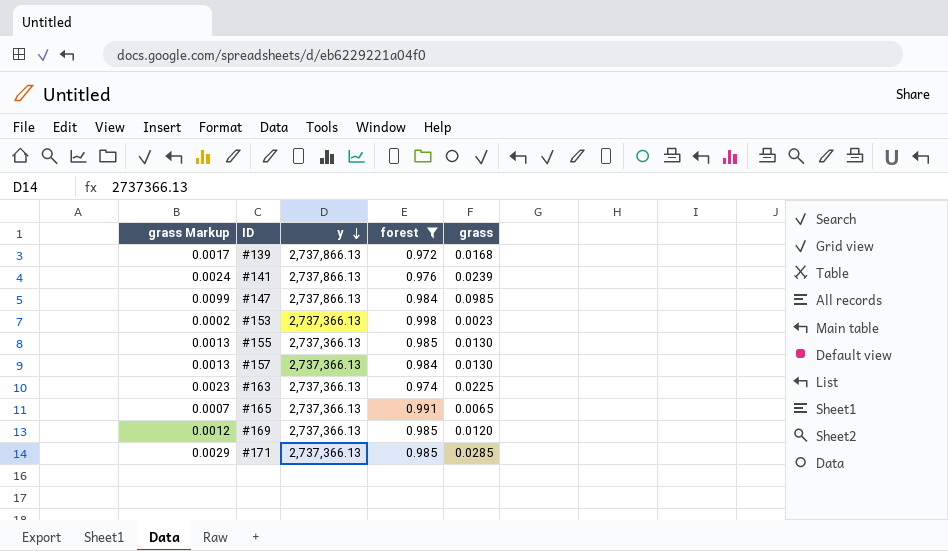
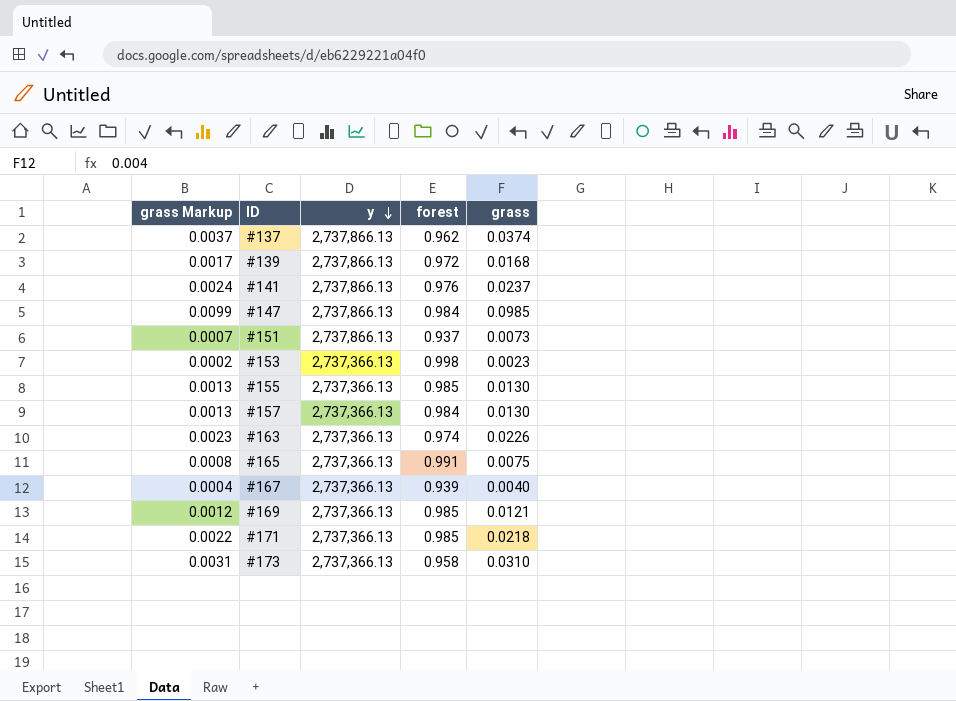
filter: forest >= 0.972 -> none
#141 | grass: 0.0239 -> 0.0237
#163 | grass: 0.0225 -> 0.0226
#165 | grass Markup: 0.0007 -> 0.0008
#165 | grass: 0.0065 -> 0.0075
#169 | grass: 0.0120 -> 0.0121
#171 | grass Markup: 0.0029 -> 0.0022
#171 | grass: 0.0285 -> 0.0218

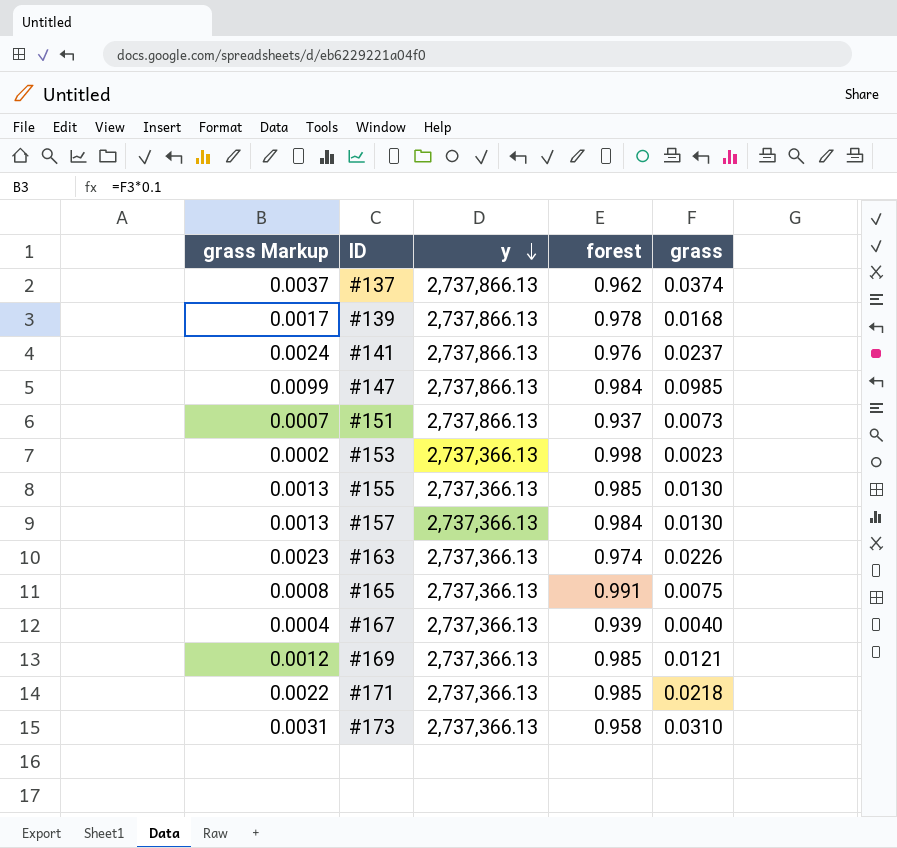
#139 | forest: 0.972 -> 0.978

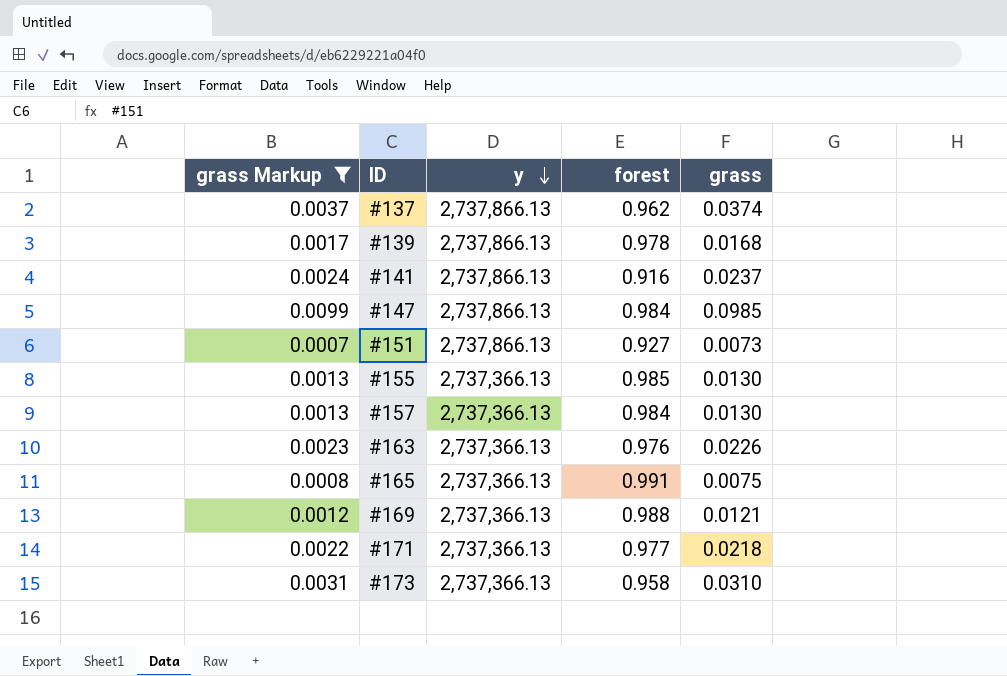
filter: none -> grass Markup >= 0.0007
#141 | forest: 0.976 -> 0.916
#151 | forest: 0.937 -> 0.927
#163 | forest: 0.974 -> 0.976
#169 | forest: 0.985 -> 0.988
#171 | forest: 0.985 -> 0.977

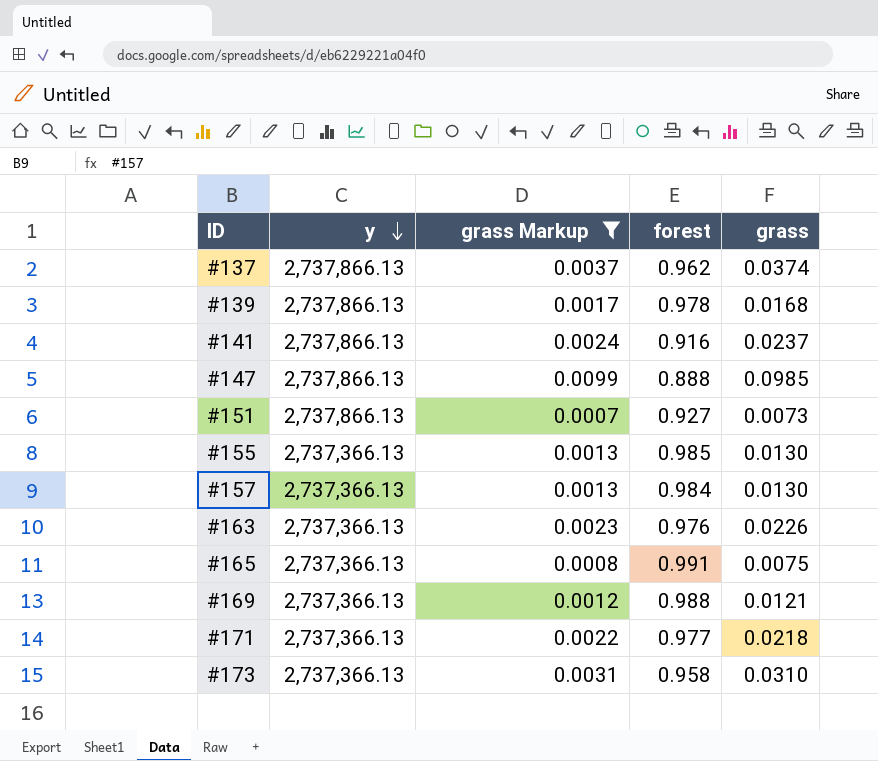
column grass Markup | position: 1 -> 3
#147 | forest: 0.984 -> 0.888

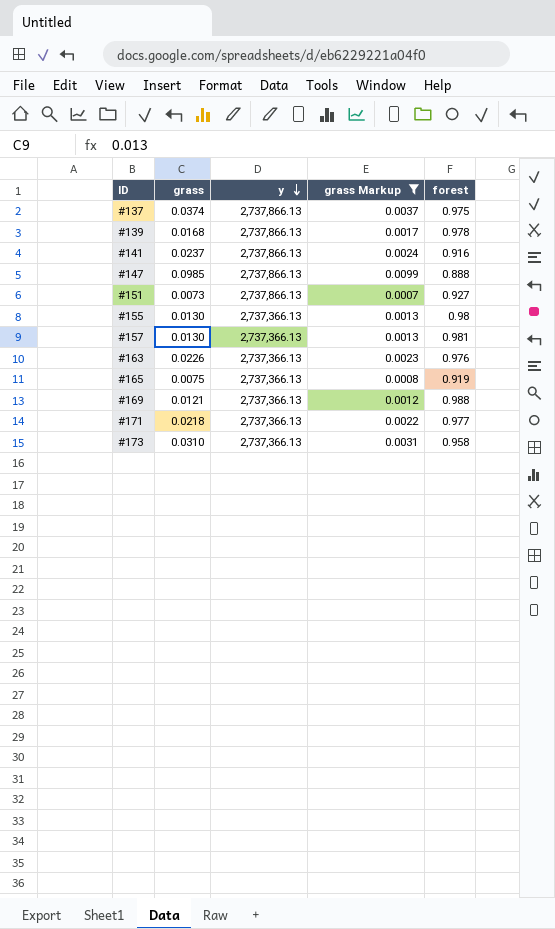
column grass | position: 5 -> 2
#137 | forest: 0.962 -> 0.975
#155 | forest: 0.985 -> 0.98
#157 | forest: 0.984 -> 0.981
#165 | forest: 0.991 -> 0.919

